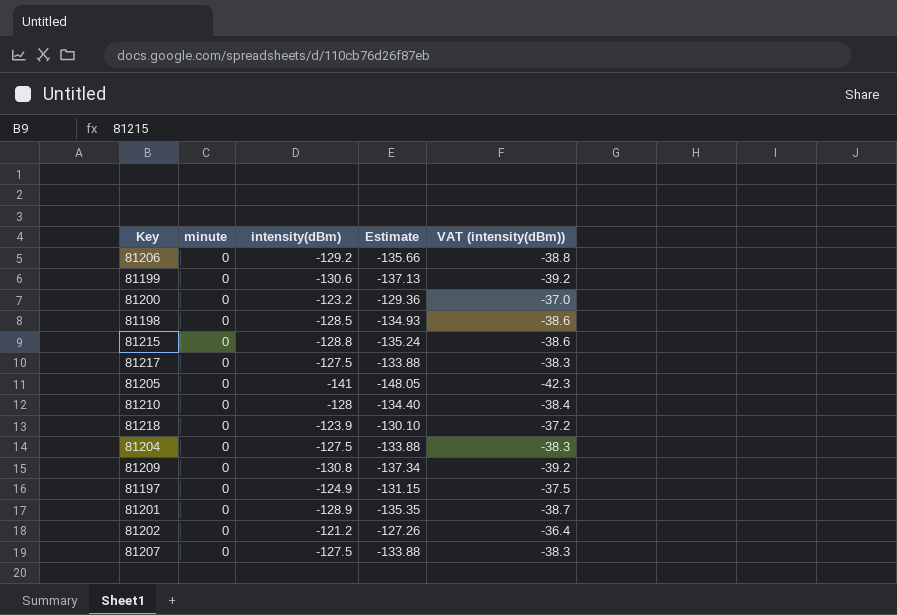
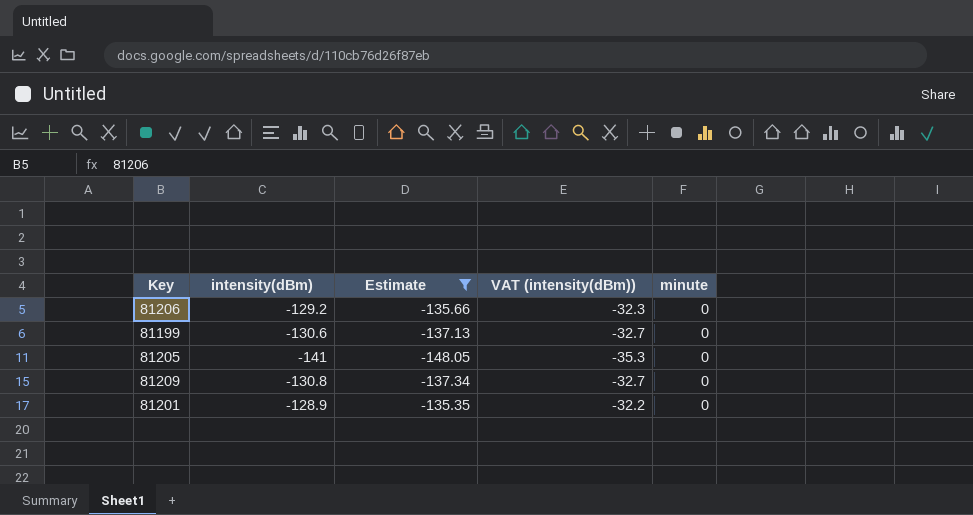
filter: none -> Estimate <= -135.35
column VAT (intensity(dBm)) | formula: [intensity(dBm)] * 0.3 -> [intensity(dBm)] * 0.25
column minute | position: 2 -> 5

